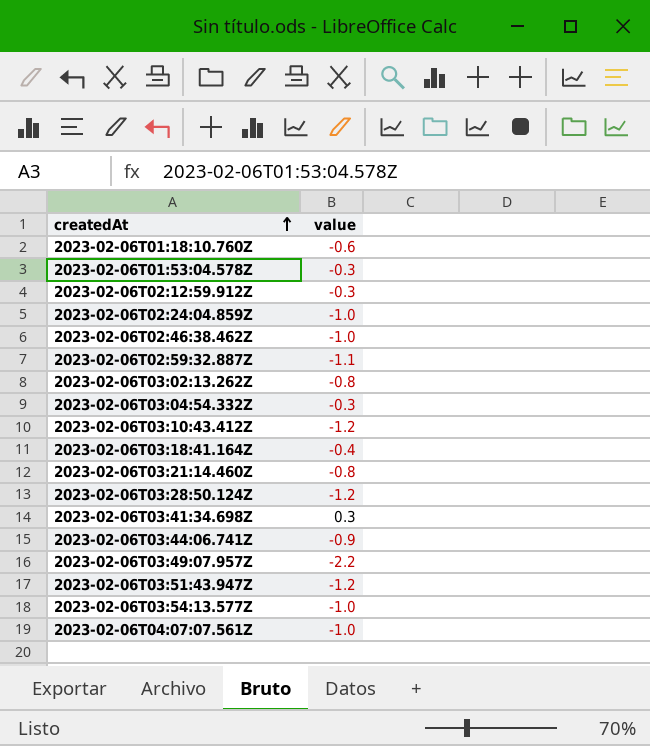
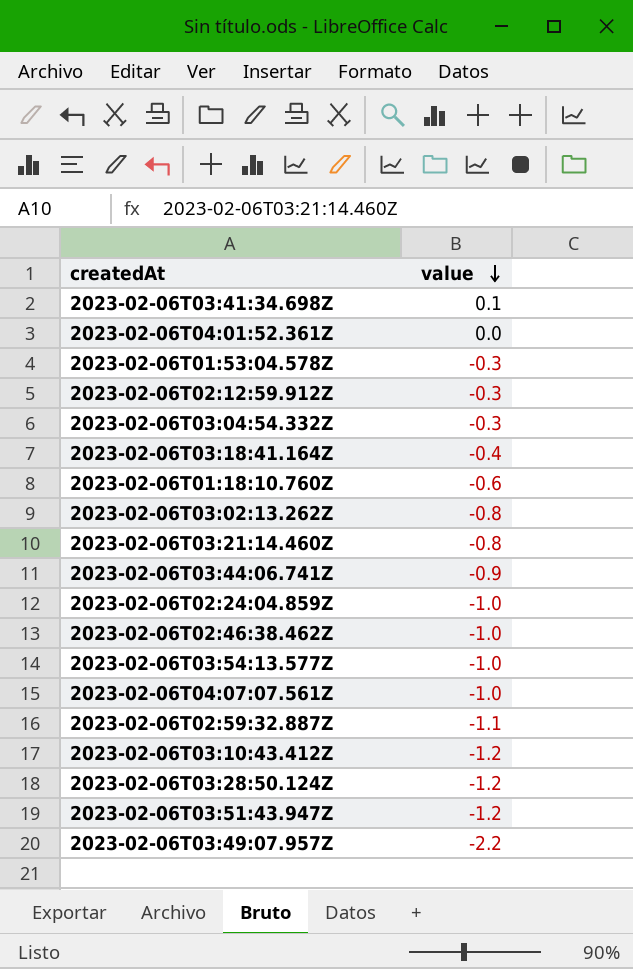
row order: createdAt ascending -> value descending
2023-02-06T03:41:34.698Z | value: 0.3 -> 0.1
row 2023-02-06T04:01:52.361Z: none -> 0.0

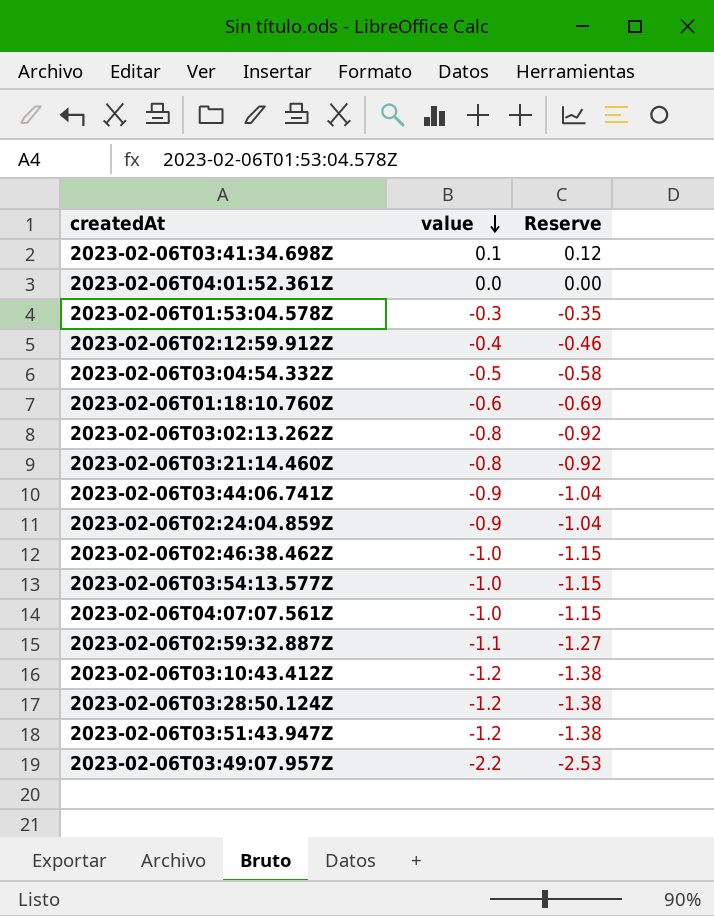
column Reserve | formula: none -> [value] * 1.15
row 2023-02-06T03:18:41.164Z: -0.4 -> none
2023-02-06T02:12:59.912Z | value: -0.3 -> -0.4
2023-02-06T03:04:54.332Z | value: -0.3 -> -0.5
2023-02-06T02:24:04.859Z | value: -1.0 -> -0.9

